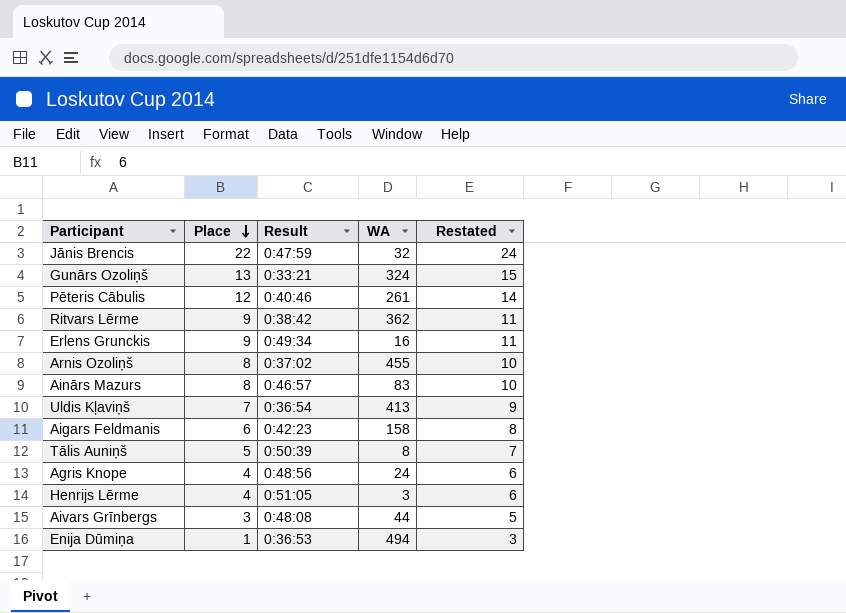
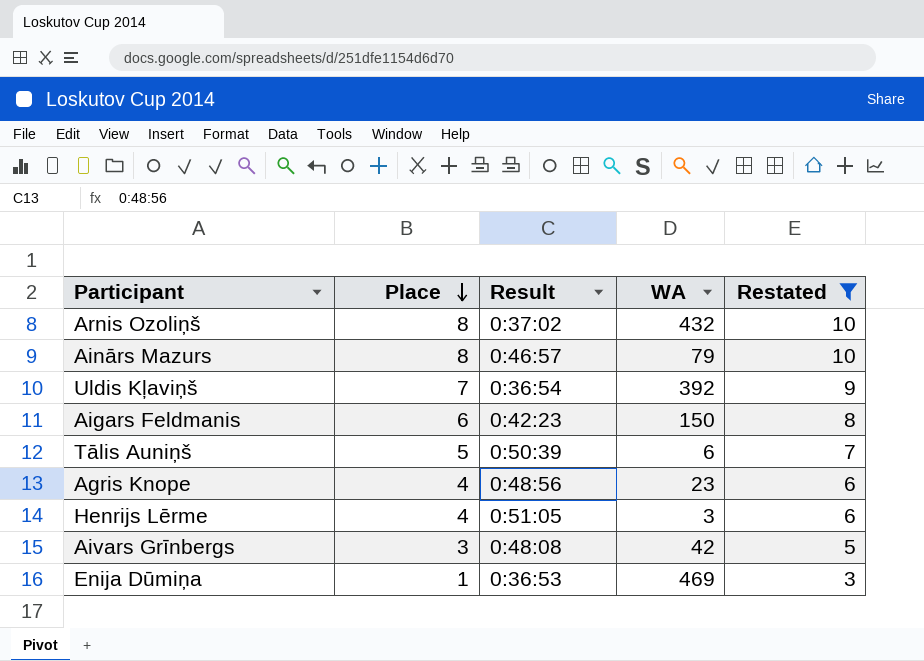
filter: none -> Restated <= 10
Arnis Ozoliņš | WA: 455 -> 432
Ainārs Mazurs | WA: 83 -> 79
Uldis Kļaviņš | WA: 413 -> 392
Aigars Feldmanis | WA: 158 -> 150
Tālis Auniņš | WA: 8 -> 6
Agris Knope | WA: 24 -> 23
Aivars Grīnbergs | WA: 44 -> 42
Enija Dūmiņa | WA: 494 -> 469

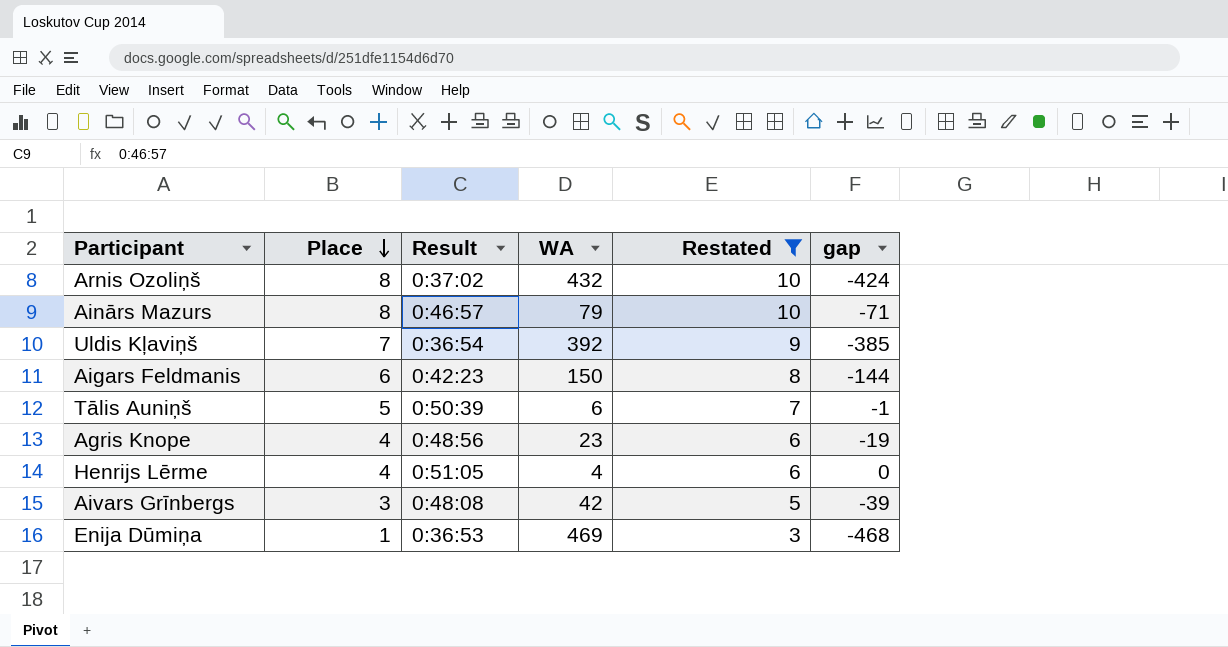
column gap | formula: none -> [Place] - [WA]
Henrijs Lērme | WA: 3 -> 4

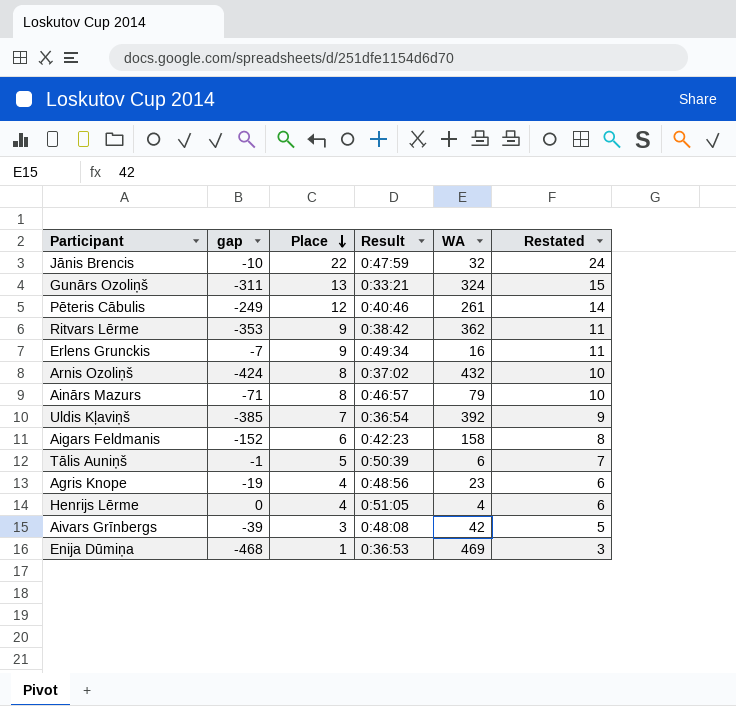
filter: Restated <= 10 -> none
column gap | position: 6 -> 2
Aigars Feldmanis | gap: -144 -> -152
Aigars Feldmanis | WA: 150 -> 158

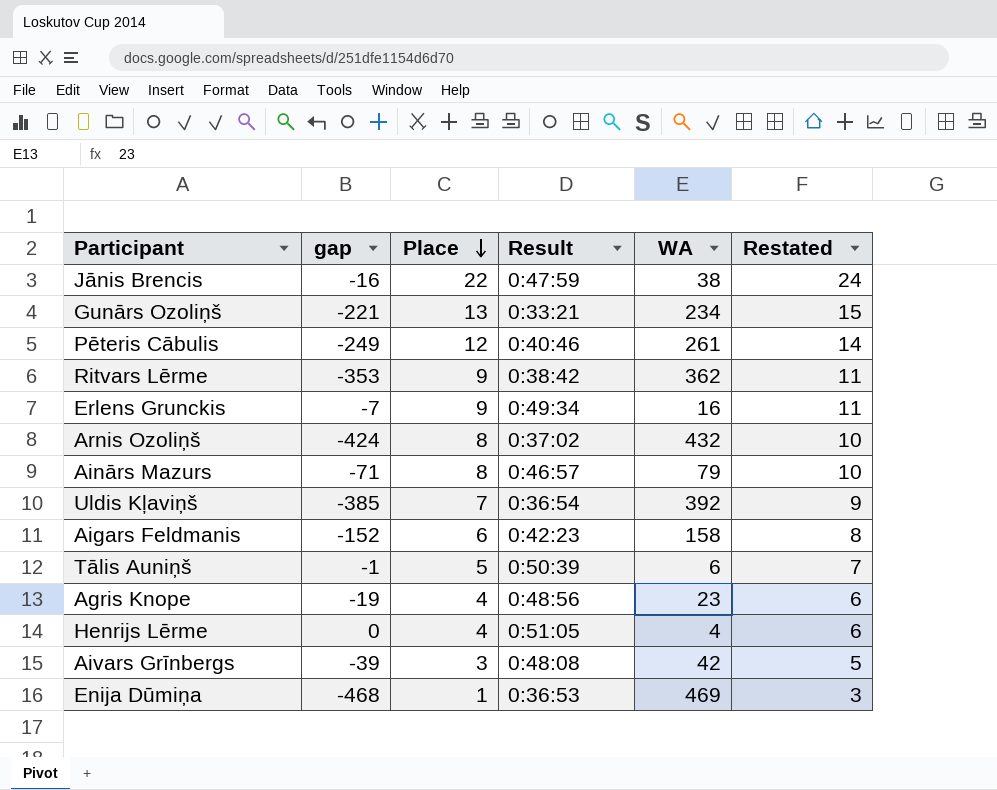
Jānis Brencis | gap: -10 -> -16
Jānis Brencis | WA: 32 -> 38
Gunārs Ozoliņš | gap: -311 -> -221
Gunārs Ozoliņš | WA: 324 -> 234

